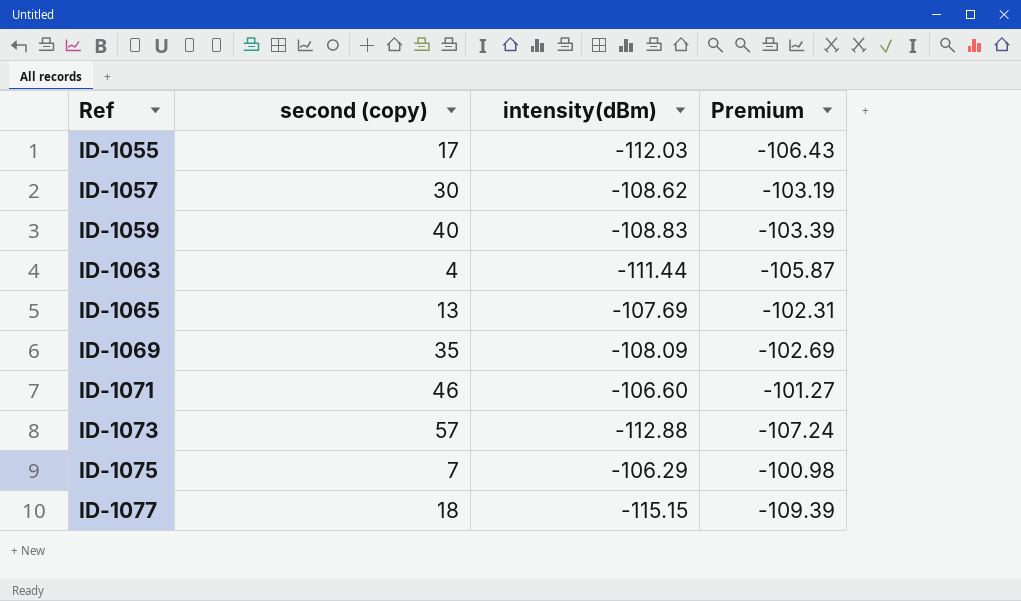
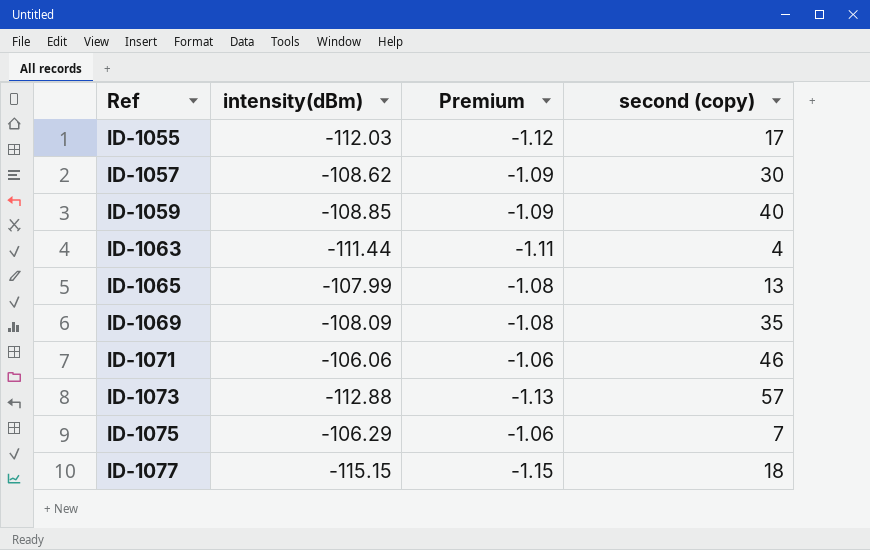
column Premium | formula: [intensity(dBm)] * 0.95 -> [intensity(dBm)] * 0.01
column second (copy) | position: 2 -> 4
ID-1059 | intensity(dBm): -108.83 -> -108.85
ID-1065 | intensity(dBm): -107.69 -> -107.99
ID-1071 | intensity(dBm): -106.60 -> -106.06

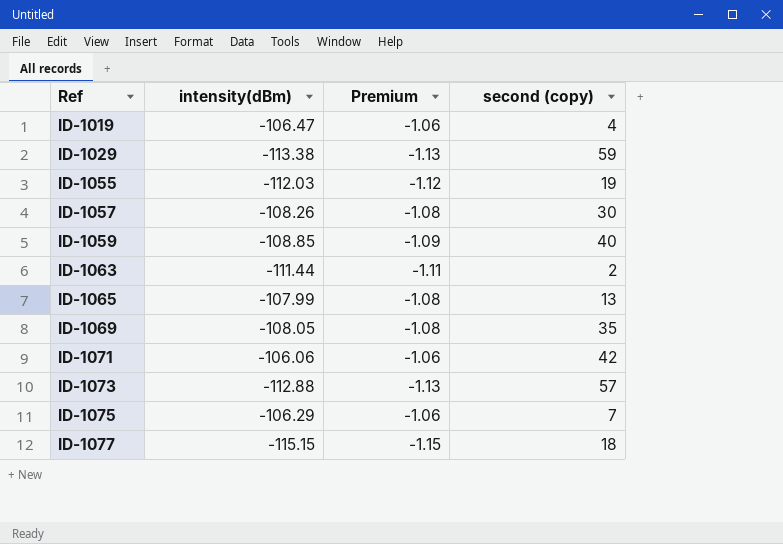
row ID-1019: none -> -106.47 | -1.06 | 4
row ID-1029: none -> -113.38 | -1.13 | 59
ID-1055 | second (copy): 17 -> 19
ID-1057 | intensity(dBm): -108.62 -> -108.26
ID-1057 | Premium: -1.09 -> -1.08
ID-1063 | second (copy): 4 -> 2
ID-1069 | intensity(dBm): -108.09 -> -108.05
ID-1071 | second (copy): 46 -> 42

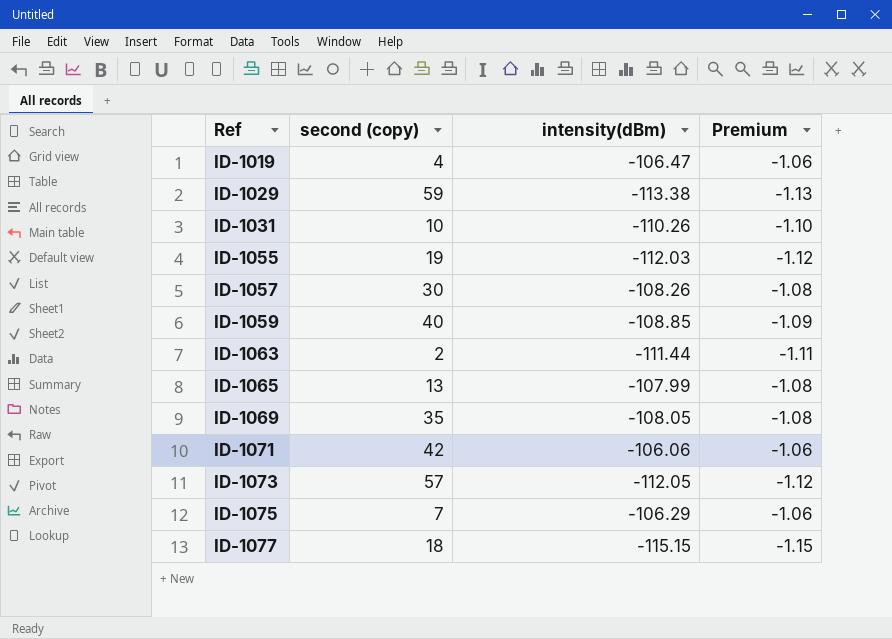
column second (copy) | position: 4 -> 2
row ID-1031: none -> 10 | -110.26 | -1.10
ID-1073 | intensity(dBm): -112.88 -> -112.05
ID-1073 | Premium: -1.13 -> -1.12

